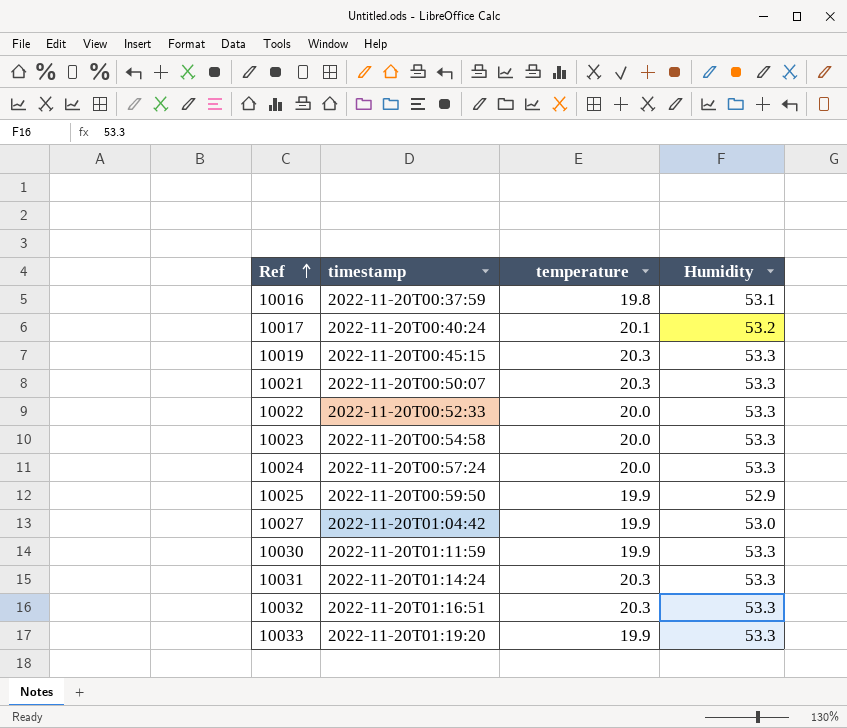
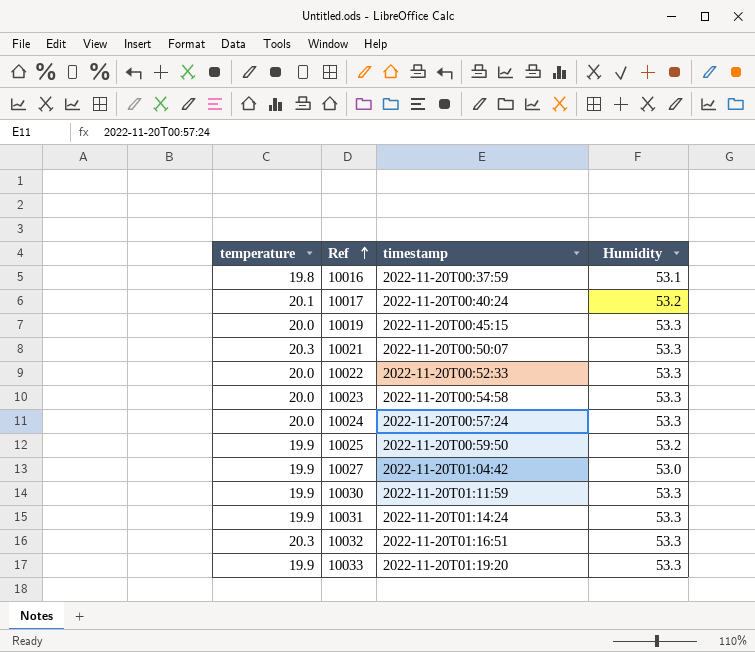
column temperature | position: 3 -> 1
10019 | temperature: 20.3 -> 20.0
10025 | Humidity: 52.9 -> 53.2
10031 | temperature: 20.3 -> 19.9

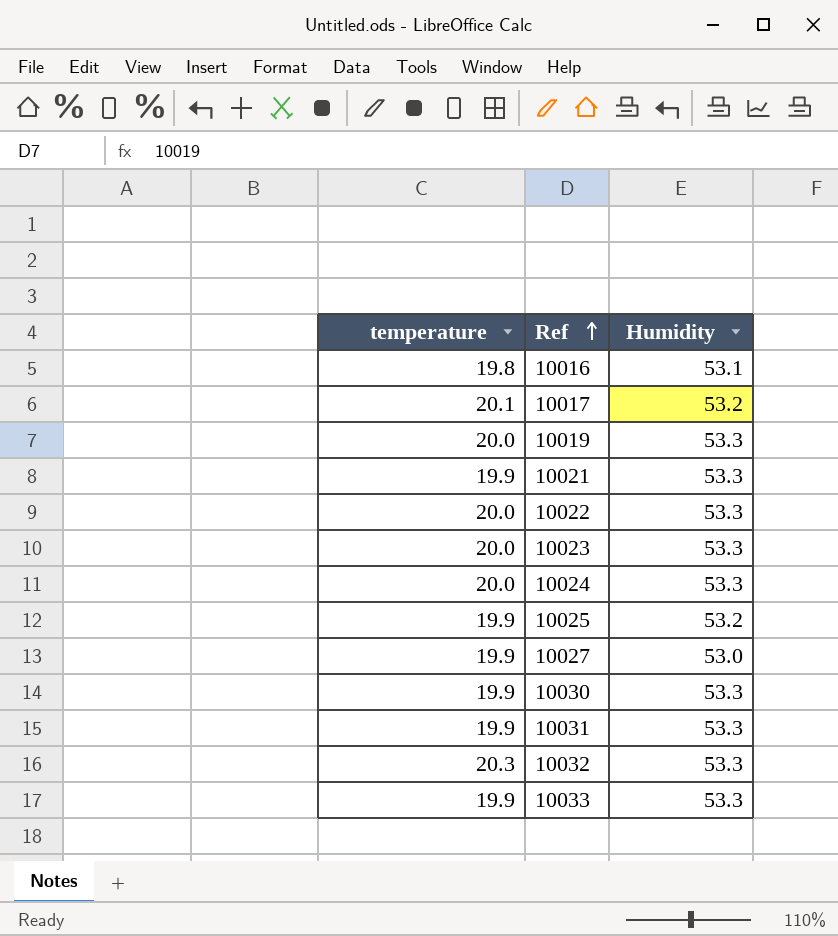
column timestamp | position: 3 -> none
10021 | temperature: 20.3 -> 19.9

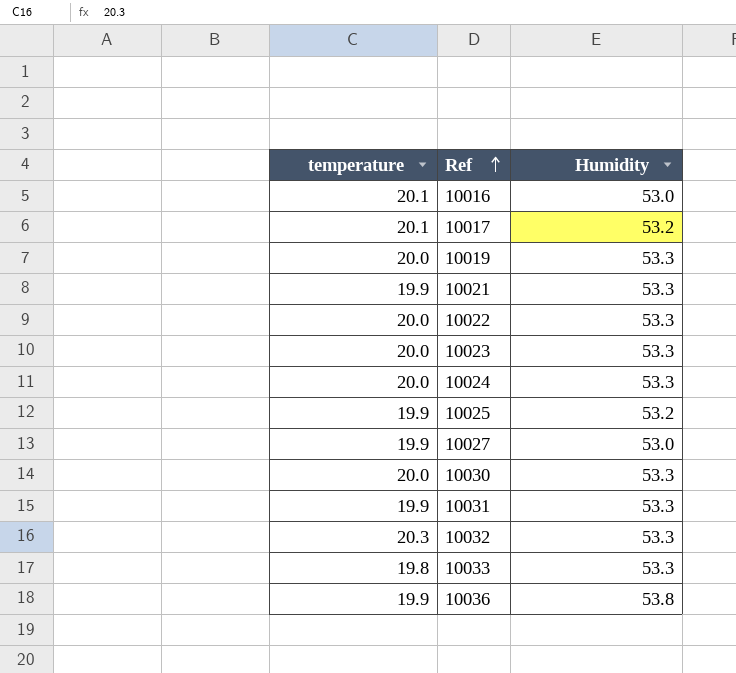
10016 | temperature: 19.8 -> 20.1
10016 | Humidity: 53.1 -> 53.0
10030 | temperature: 19.9 -> 20.0
10033 | temperature: 19.9 -> 19.8
row 10036: none -> 19.9 | 53.8

